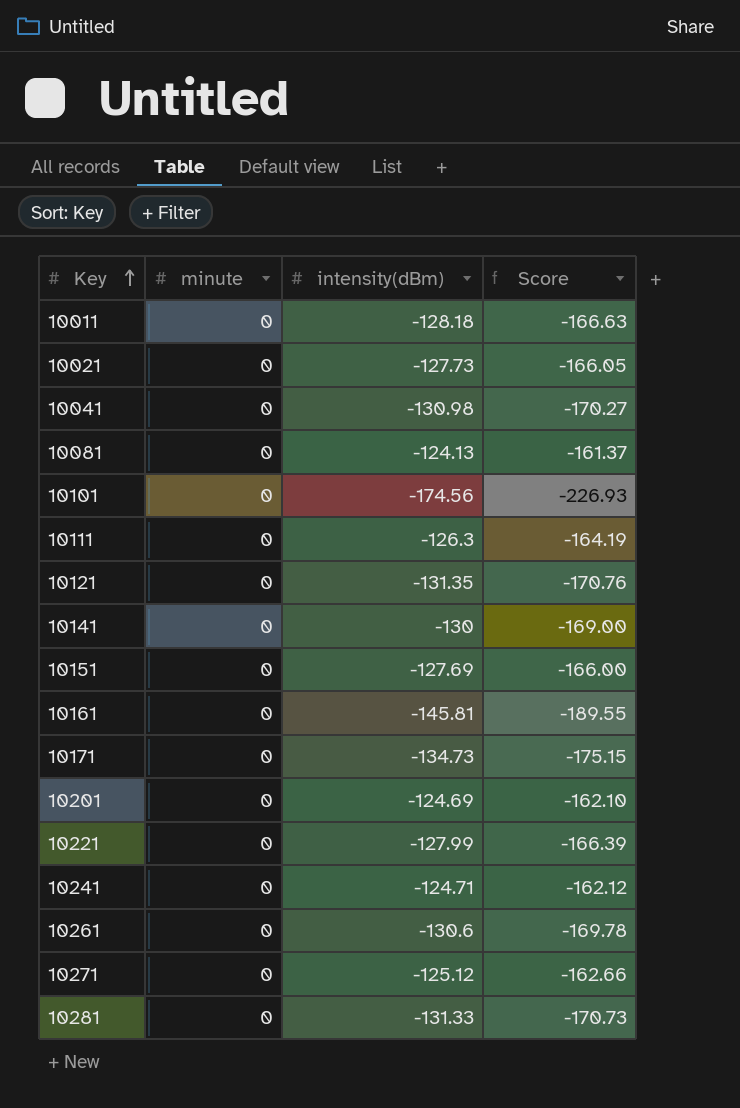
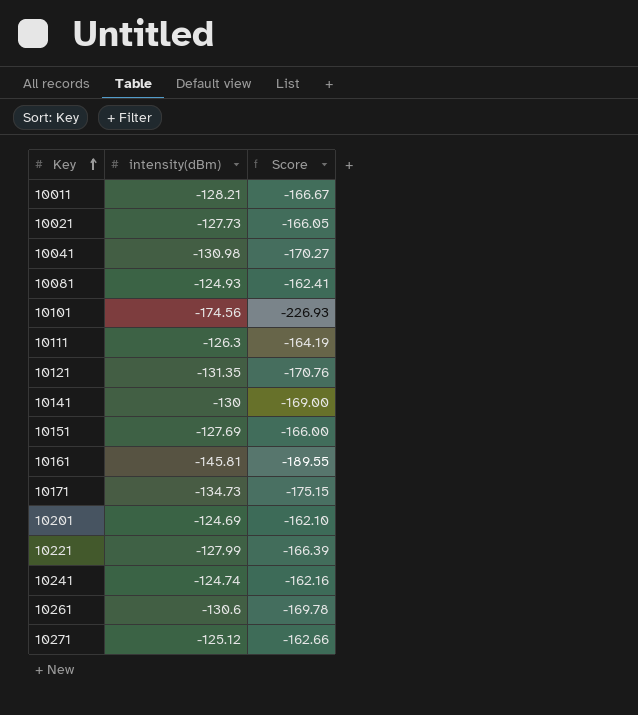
column minute | position: 2 -> none
row 10281: 0 | -131.33 | -170.73 -> none
10011 | intensity(dBm): -128.18 -> -128.21
10011 | Score: -166.63 -> -166.67
10081 | intensity(dBm): -124.13 -> -124.93
10081 | Score: -161.37 -> -162.41
10241 | intensity(dBm): -124.71 -> -124.74
10241 | Score: -162.12 -> -162.16

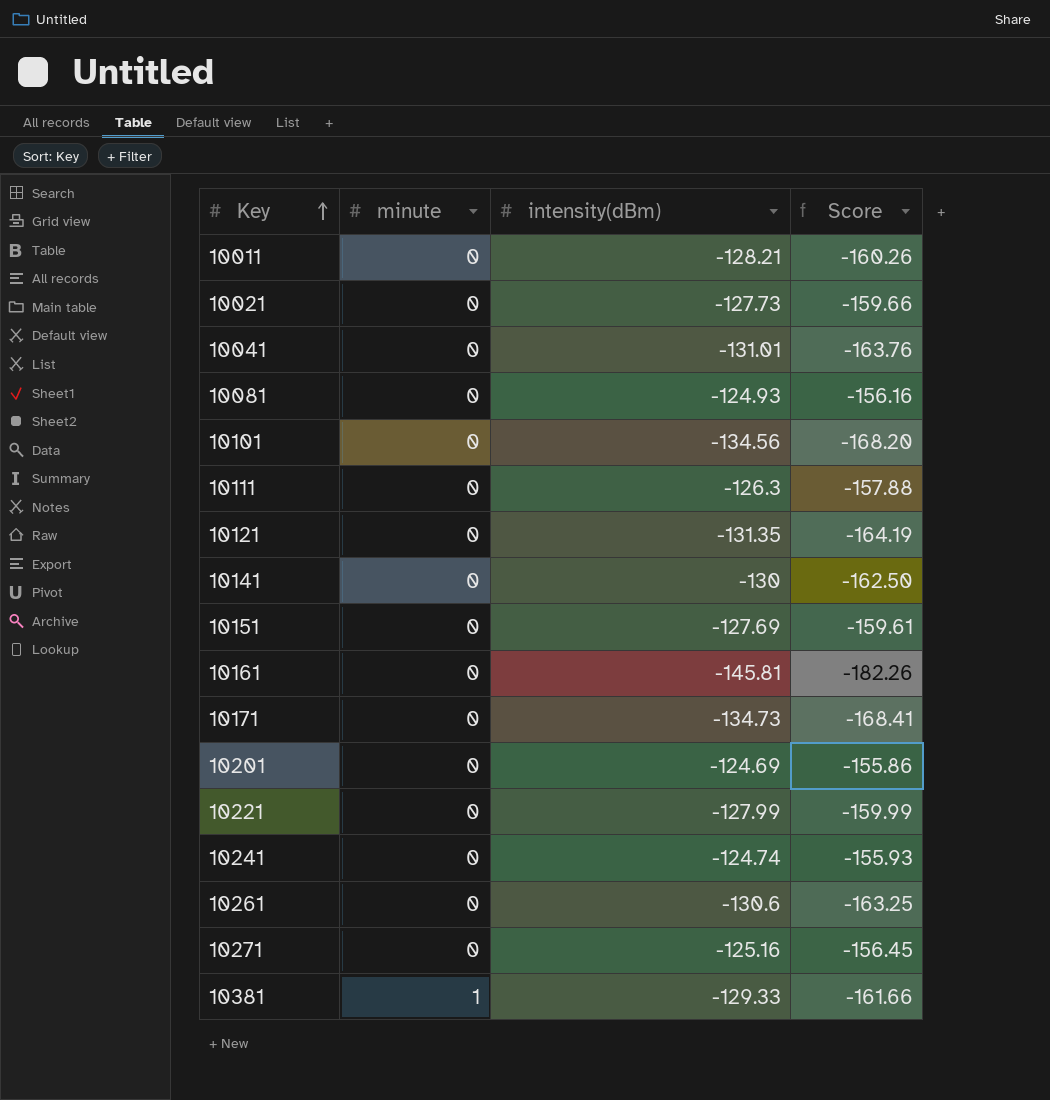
column minute | position: none -> 2
column Score | formula: [intensity(dBm)] * 1.3 -> [intensity(dBm)] * 1.25
10041 | intensity(dBm): -130.98 -> -131.01
10101 | intensity(dBm): -174.56 -> -134.56
10271 | intensity(dBm): -125.12 -> -125.16
row 10381: none -> 1 | -129.33 | -161.66

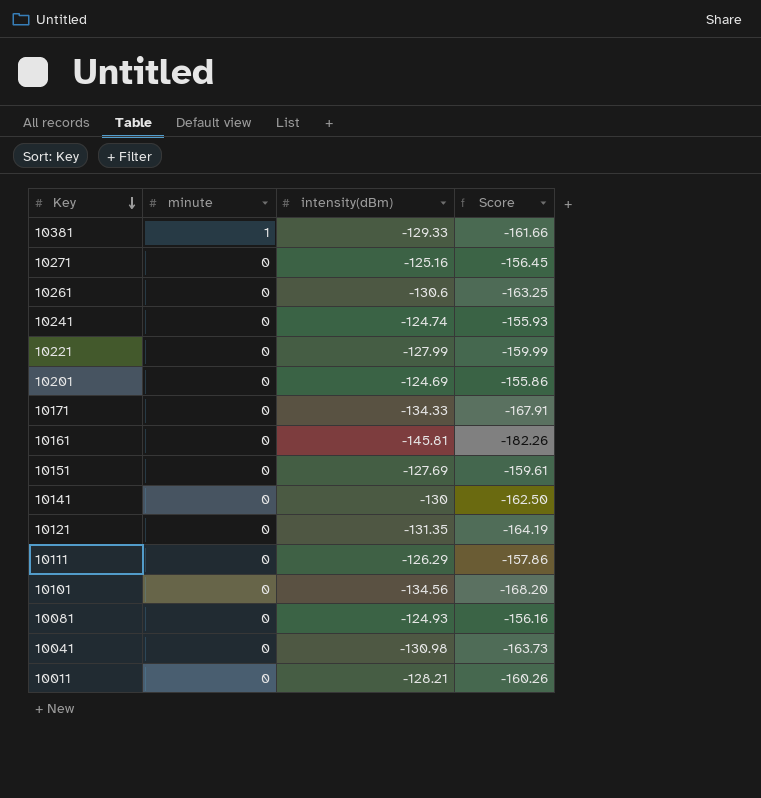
row order: Key ascending -> Key descending
row 10021: 0 | -127.73 | -159.66 -> none
10171 | intensity(dBm): -134.73 -> -134.33
10171 | Score: -168.41 -> -167.91
10111 | intensity(dBm): -126.3 -> -126.29
10111 | Score: -157.88 -> -157.86
10041 | intensity(dBm): -131.01 -> -130.98
10041 | Score: -163.76 -> -163.73

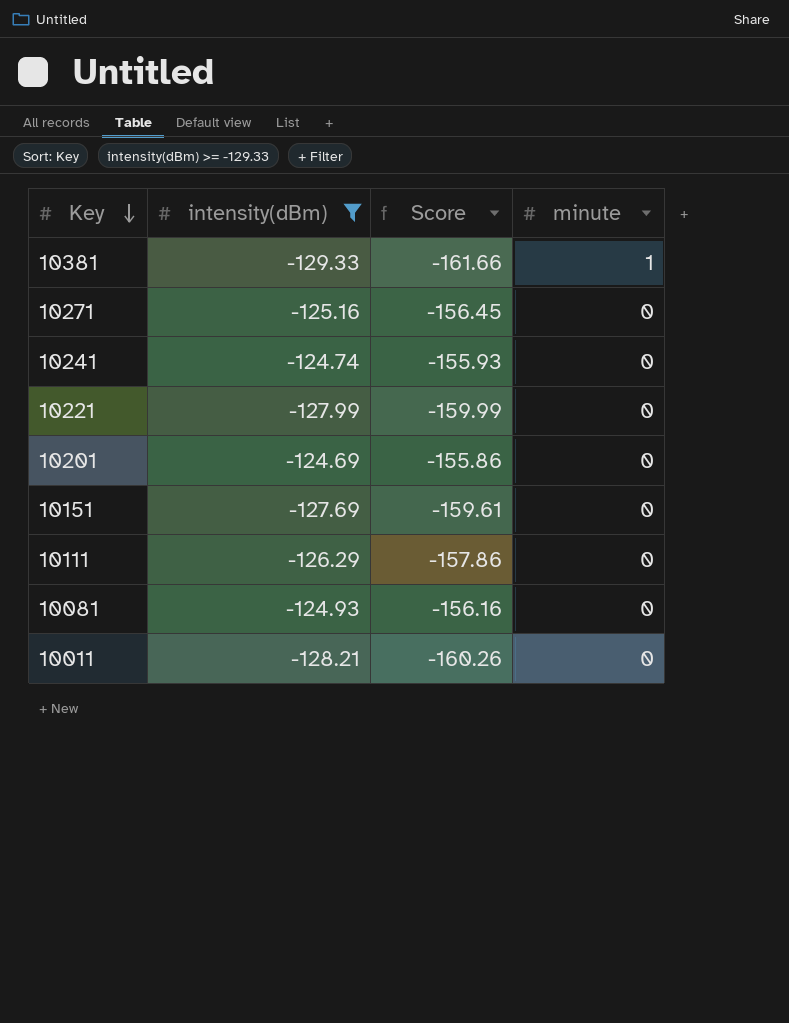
filter: none -> intensity(dBm) >= -129.33
column minute | position: 2 -> 4

